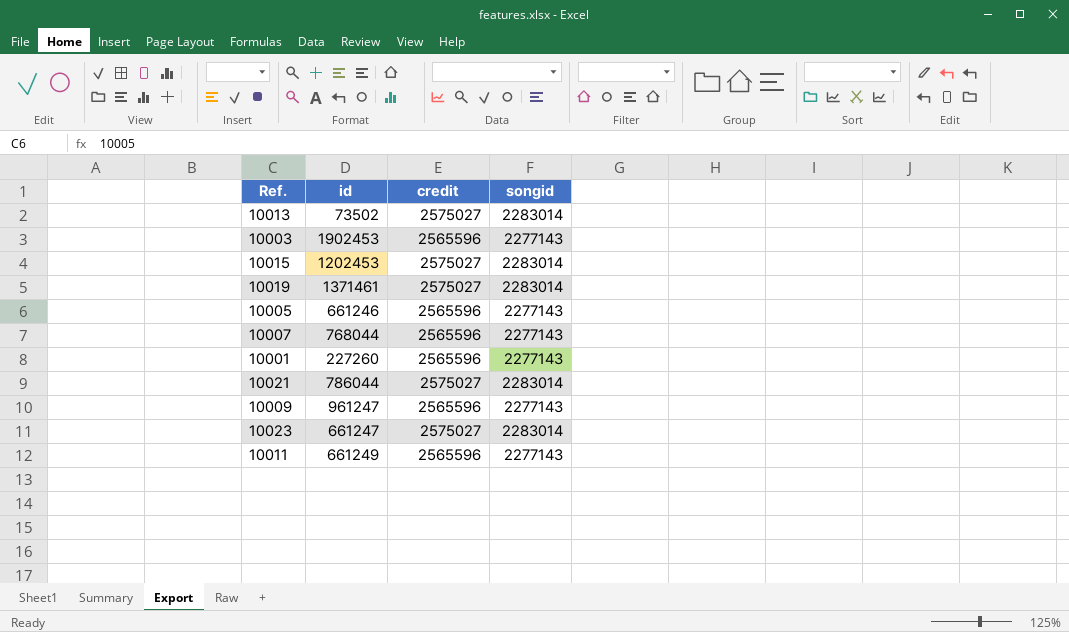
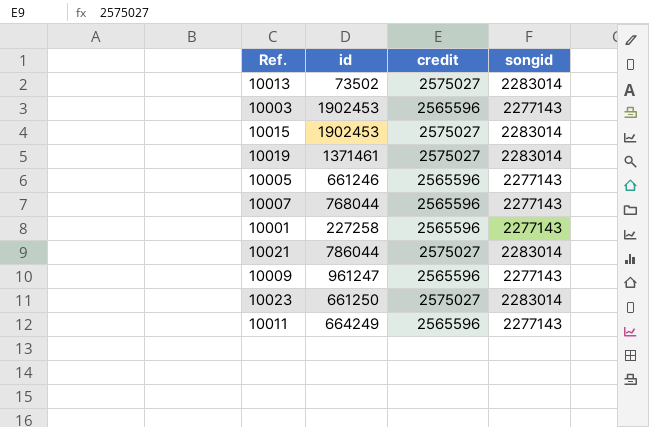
10015 | id: 1202453 -> 1902453
10001 | id: 227260 -> 227258
10023 | id: 661247 -> 661250
10011 | id: 661249 -> 664249

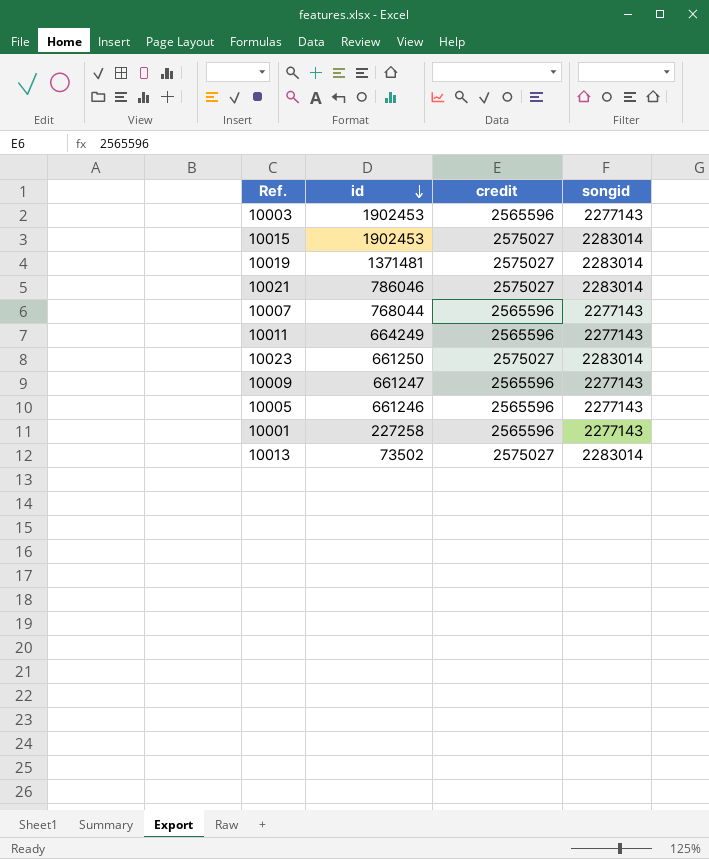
row order: none -> id descending
10019 | id: 1371461 -> 1371481
10021 | id: 786044 -> 786046
10009 | id: 961247 -> 661247

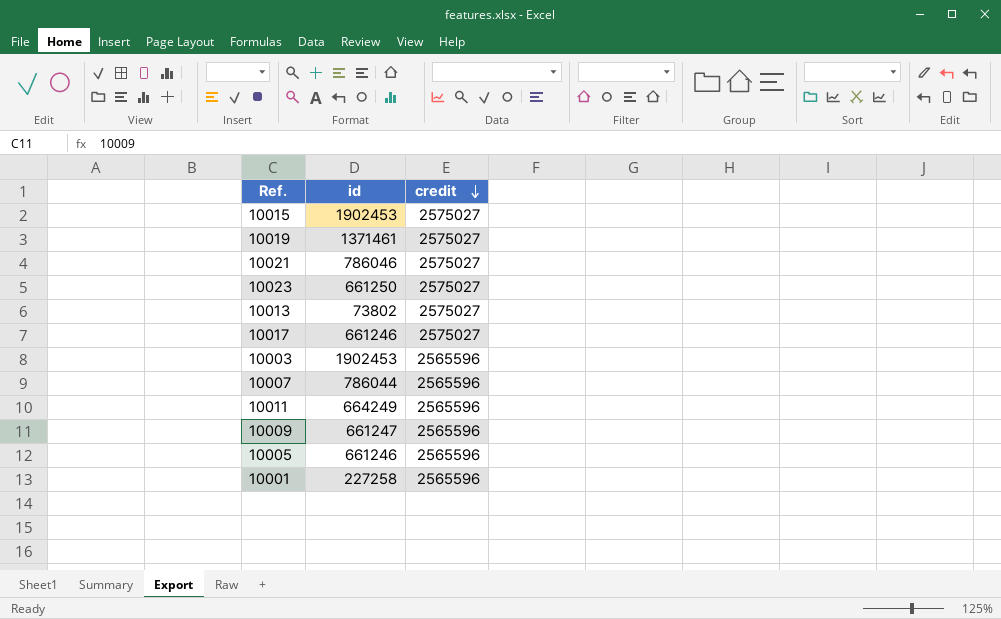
row order: id descending -> credit descending
column songid | position: 4 -> none
10019 | id: 1371481 -> 1371461
10013 | id: 73502 -> 73802
row 10017: none -> 661246 | 2575027
10007 | id: 768044 -> 786044

